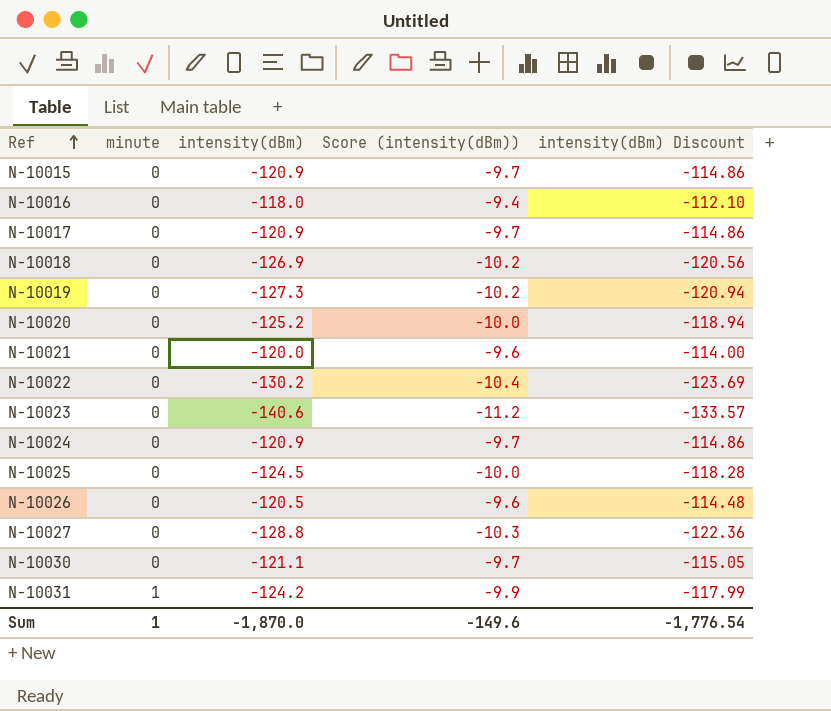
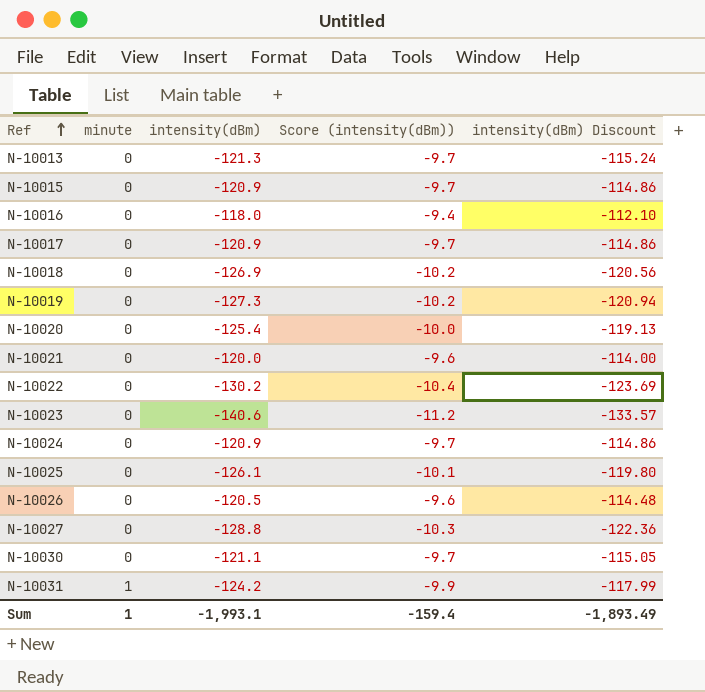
row N-10013: none -> 0 | -121.3 | -9.7 | -115.24
N-10020 | intensity(dBm): -125.2 -> -125.4
N-10020 | intensity(dBm) Discount: -118.94 -> -119.13
N-10025 | intensity(dBm): -124.5 -> -126.1
N-10025 | Score (intensity(dBm)): -10.0 -> -10.1
N-10025 | intensity(dBm) Discount: -118.28 -> -119.80
Sum | intensity(dBm): -1,870.0 -> -1,993.1
Sum | Score (intensity(dBm)): -149.6 -> -159.4
Sum | intensity(dBm) Discount: -1,776.54 -> -1,893.49

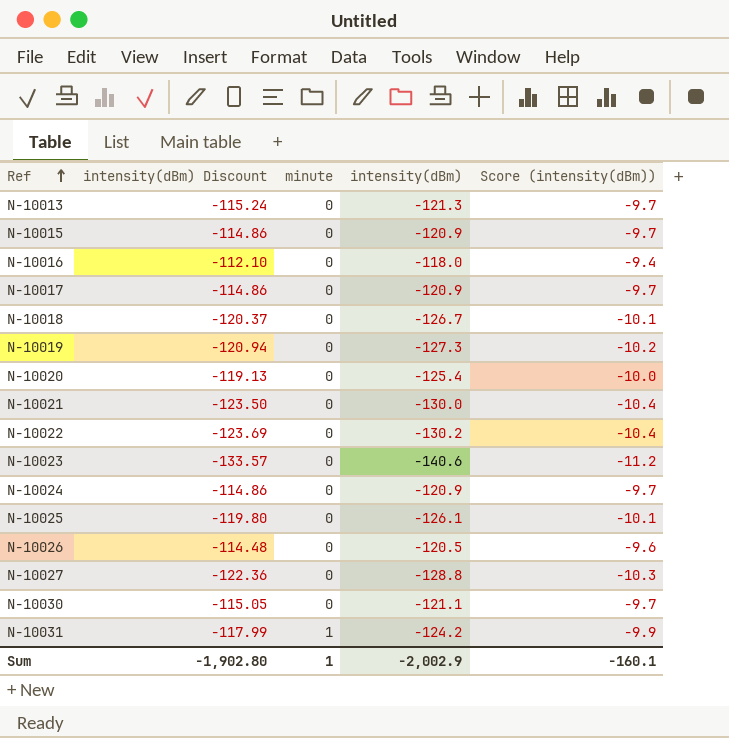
column intensity(dBm) Discount | position: 5 -> 2
N-10018 | intensity(dBm) Discount: -120.56 -> -120.37
N-10018 | intensity(dBm): -126.9 -> -126.7
N-10018 | Score (intensity(dBm)): -10.2 -> -10.1
N-10021 | intensity(dBm) Discount: -114.00 -> -123.50
N-10021 | intensity(dBm): -120.0 -> -130.0
N-10021 | Score (intensity(dBm)): -9.6 -> -10.4
Sum | intensity(dBm) Discount: -1,893.49 -> -1,902.80
Sum | intensity(dBm): -1,993.1 -> -2,002.9
Sum | Score (intensity(dBm)): -159.4 -> -160.1

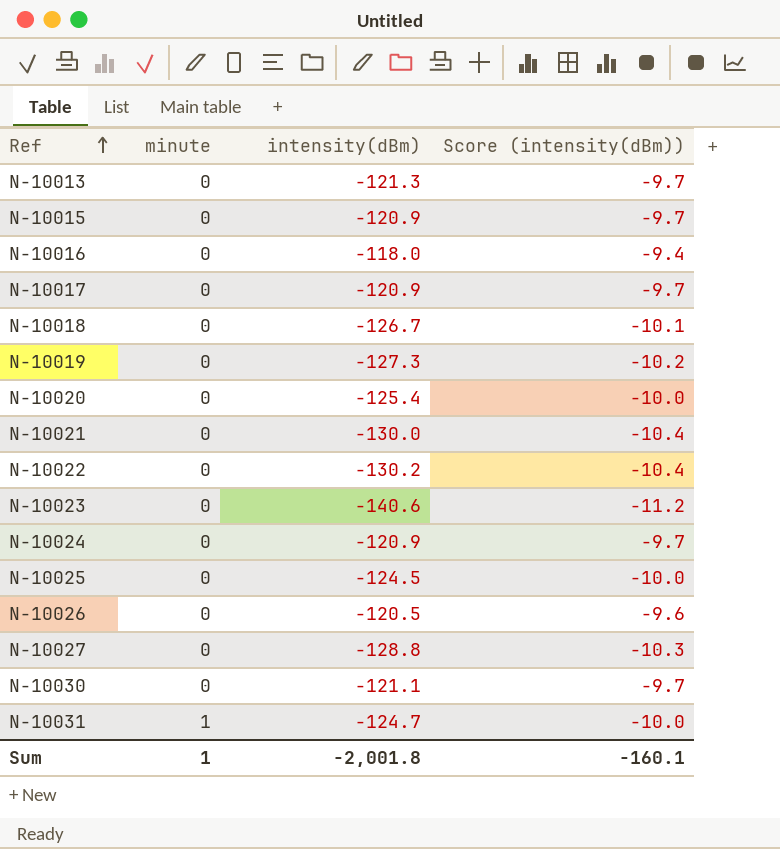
column intensity(dBm) Discount | formula: [intensity(dBm)] * 0.95 -> none
N-10025 | intensity(dBm): -126.1 -> -124.5
N-10025 | Score (intensity(dBm)): -10.1 -> -10.0
N-10031 | intensity(dBm): -124.2 -> -124.7
N-10031 | Score (intensity(dBm)): -9.9 -> -10.0
Sum | intensity(dBm): -2,002.9 -> -2,001.8

